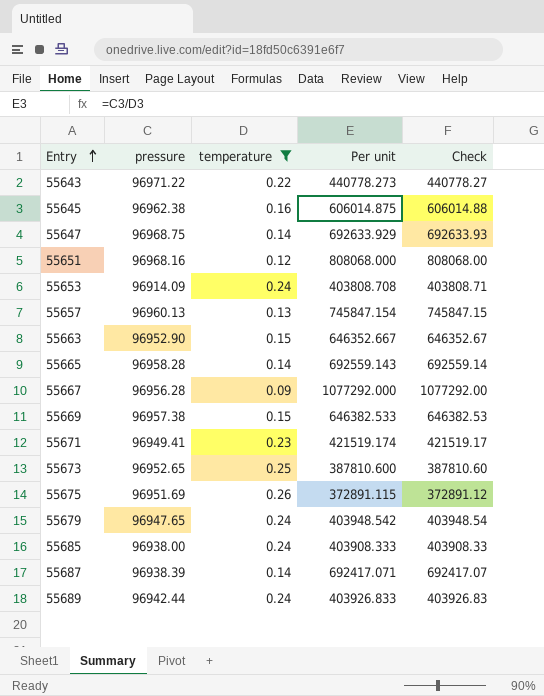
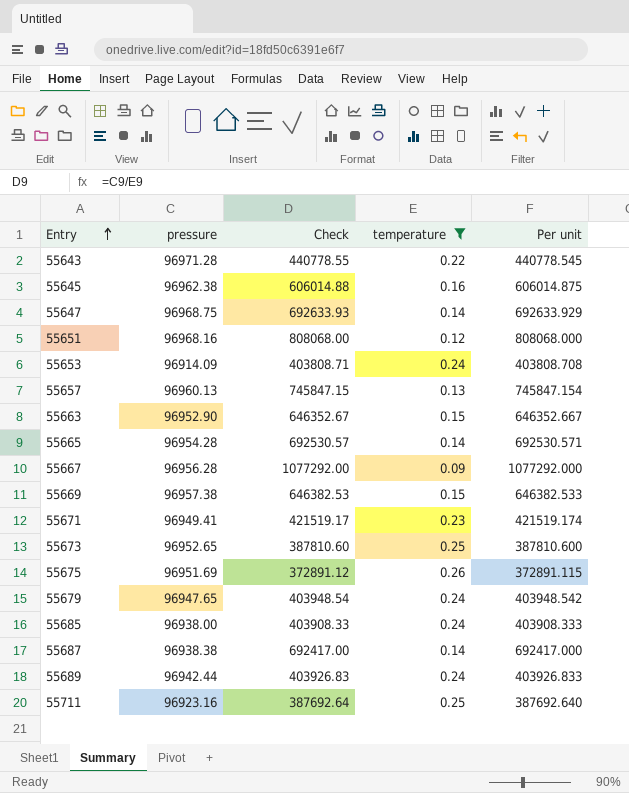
column Check | position: 5 -> 3
55643 | pressure: 96971.22 -> 96971.28
55643 | Check: 440778.27 -> 440778.55
55643 | Per unit: 440778.273 -> 440778.545
55665 | pressure: 96958.28 -> 96954.28
55665 | Check: 692559.14 -> 692530.57
55665 | Per unit: 692559.143 -> 692530.571
55687 | pressure: 96938.39 -> 96938.38
55687 | Check: 692417.07 -> 692417.00
55687 | Per unit: 692417.071 -> 692417.000
row 55711: none -> 96923.16 | 387692.64 | 0.25 | 387692.640

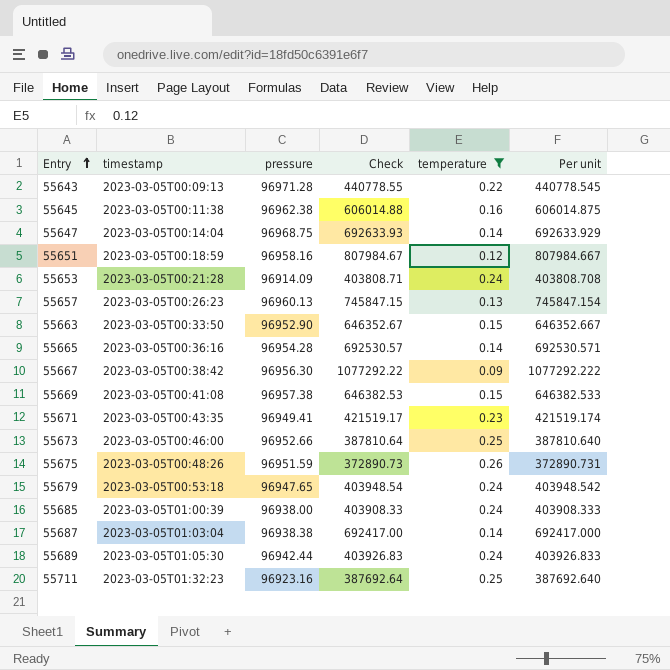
column timestamp | position: none -> 2
55651 | pressure: 96968.16 -> 96958.16
55651 | Check: 808068.00 -> 807984.67
55651 | Per unit: 808068.000 -> 807984.667
55667 | pressure: 96956.28 -> 96956.30
55667 | Check: 1077292.00 -> 1077292.22
55667 | Per unit: 1077292.000 -> 1077292.222
55673 | pressure: 96952.65 -> 96952.66
55673 | Check: 387810.60 -> 387810.64
55673 | Per unit: 387810.600 -> 387810.640
55675 | pressure: 96951.69 -> 96951.59
55675 | Check: 372891.12 -> 372890.73
55675 | Per unit: 372891.115 -> 372890.731

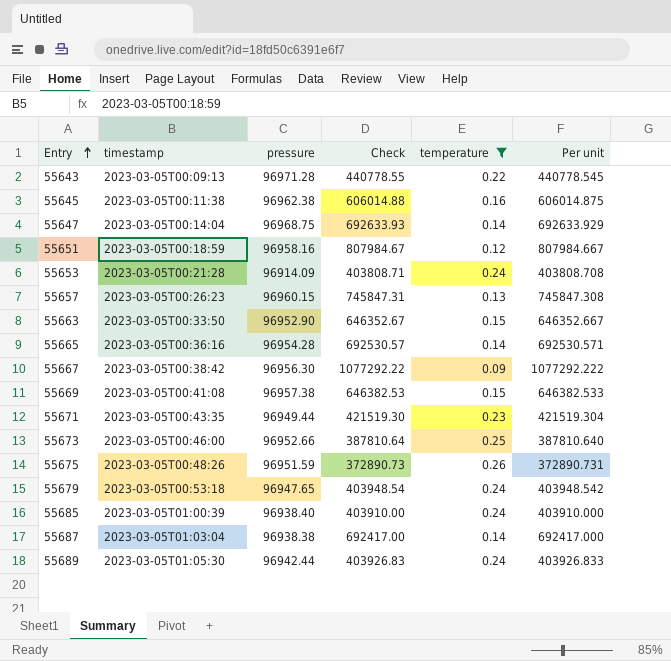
row 55711: 2023-03-05T01:32:23 | 96923.16 | 387692.64 | 0.25 | 387692.640 -> none
55657 | pressure: 96960.13 -> 96960.15
55657 | Check: 745847.15 -> 745847.31
55657 | Per unit: 745847.154 -> 745847.308
55671 | pressure: 96949.41 -> 96949.44
55671 | Check: 421519.17 -> 421519.30
55671 | Per unit: 421519.174 -> 421519.304
55685 | pressure: 96938.00 -> 96938.40
55685 | Check: 403908.33 -> 403910.00
55685 | Per unit: 403908.333 -> 403910.000

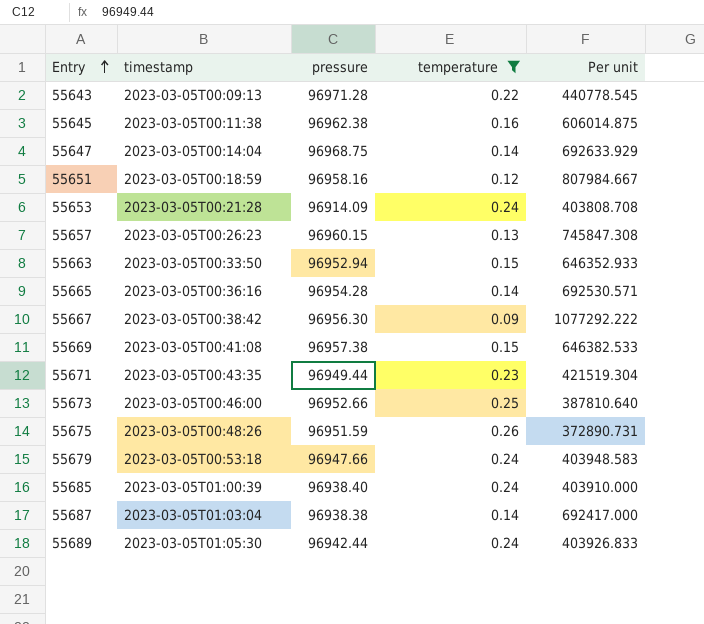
column Check | formula: [pressure] / [temperature] -> none
55663 | pressure: 96952.90 -> 96952.94
55663 | Per unit: 646352.667 -> 646352.933
55679 | pressure: 96947.65 -> 96947.66
55679 | Per unit: 403948.542 -> 403948.583

